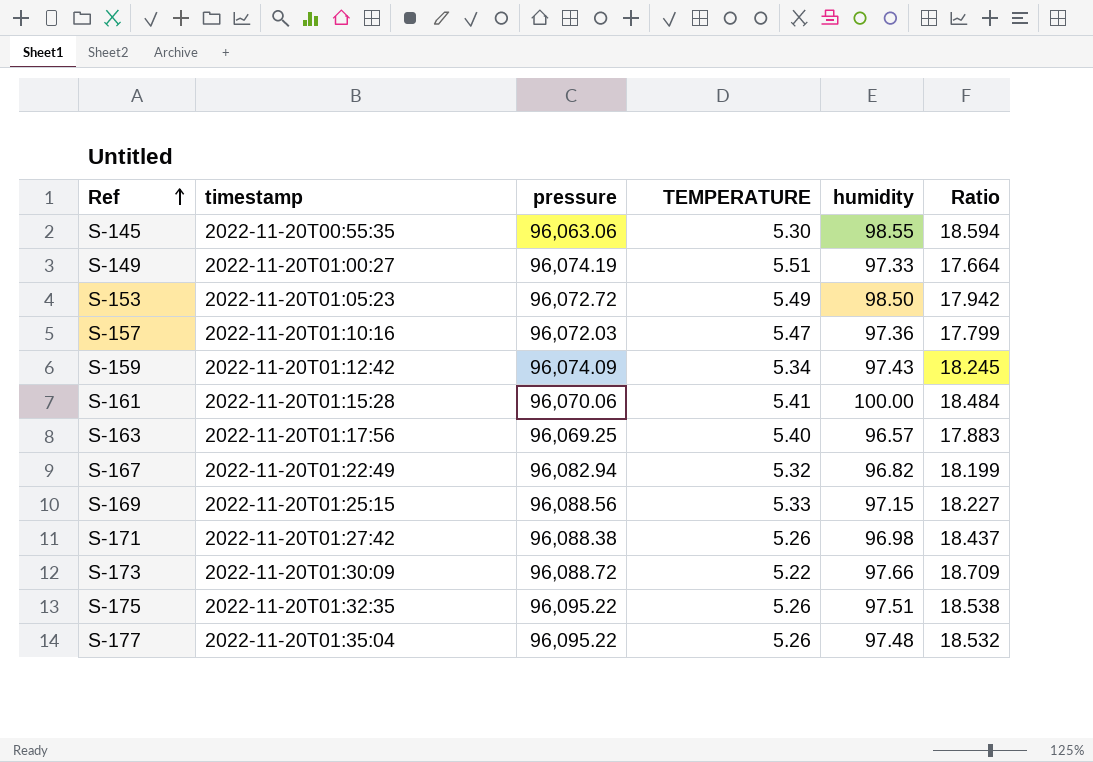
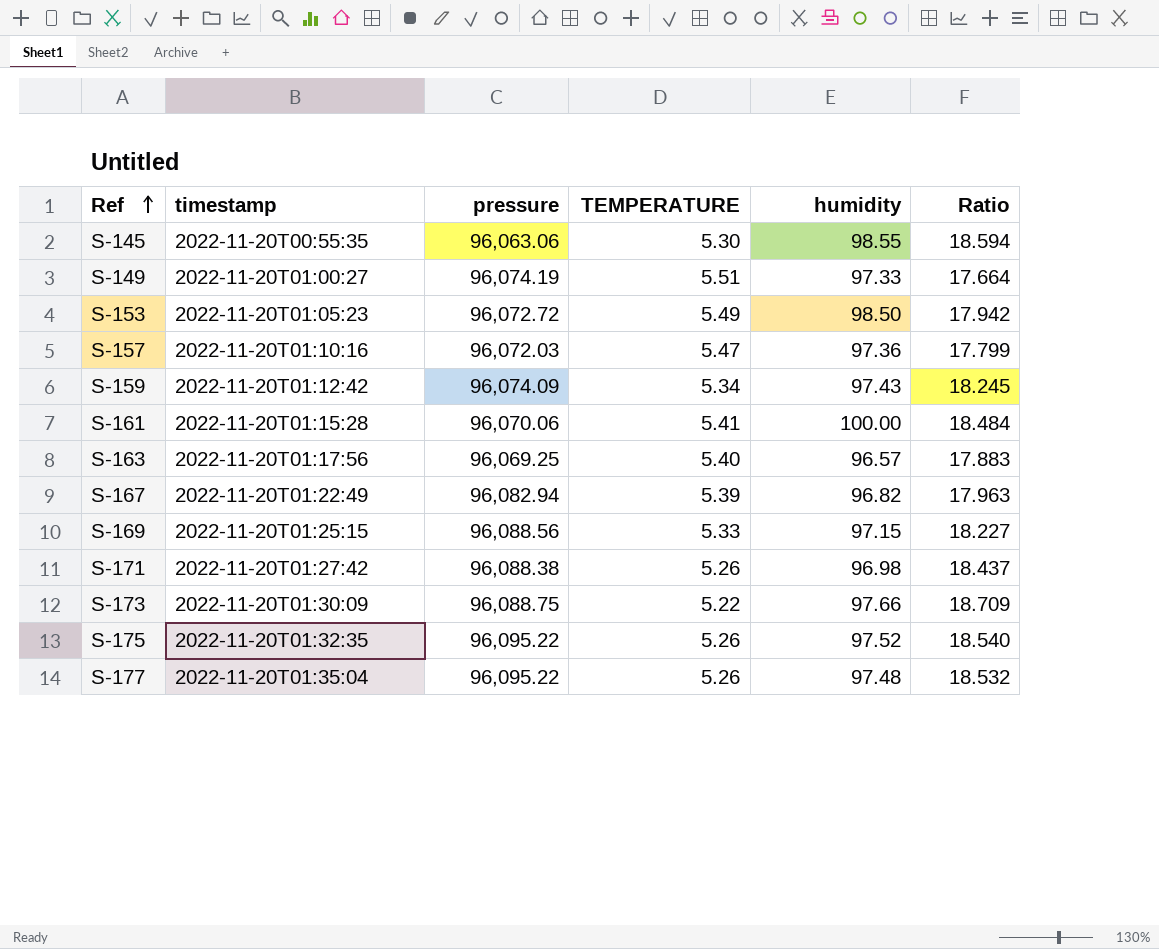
S-167 | TEMPERATURE: 5.32 -> 5.39
S-167 | Ratio: 18.199 -> 17.963
S-173 | pressure: 96,088.72 -> 96,088.75
S-175 | humidity: 97.51 -> 97.52
S-175 | Ratio: 18.538 -> 18.540

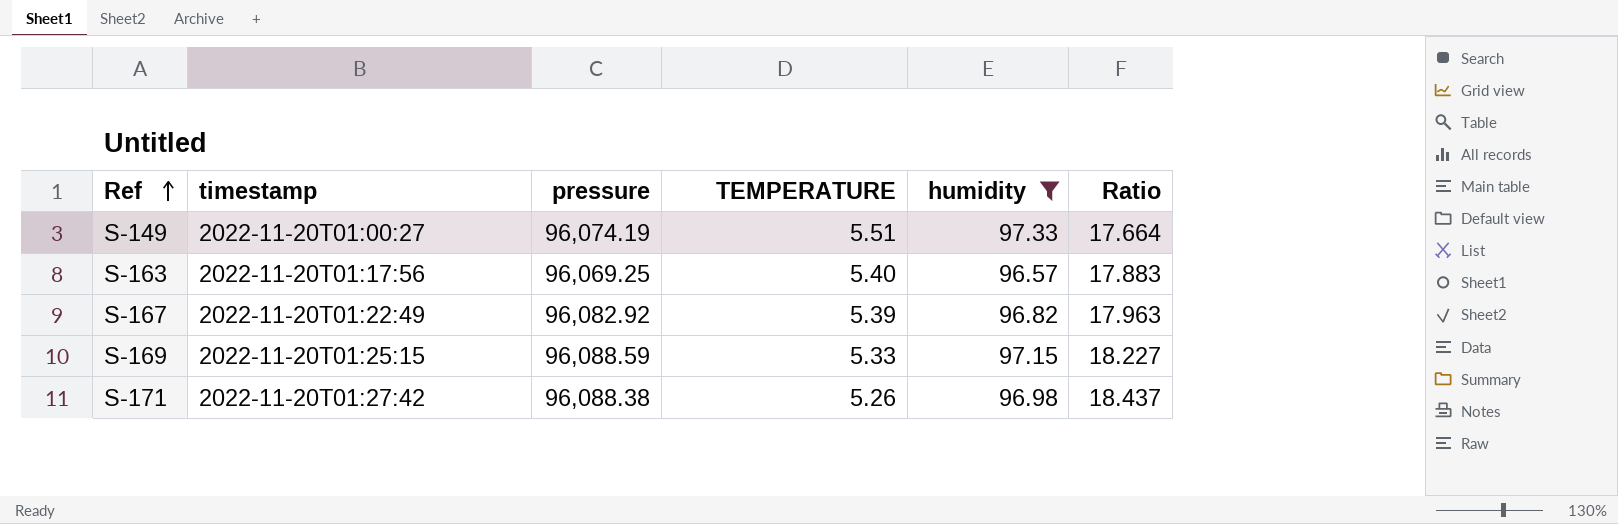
filter: none -> humidity <= 97.33
S-167 | pressure: 96,082.94 -> 96,082.92
S-169 | pressure: 96,088.56 -> 96,088.59

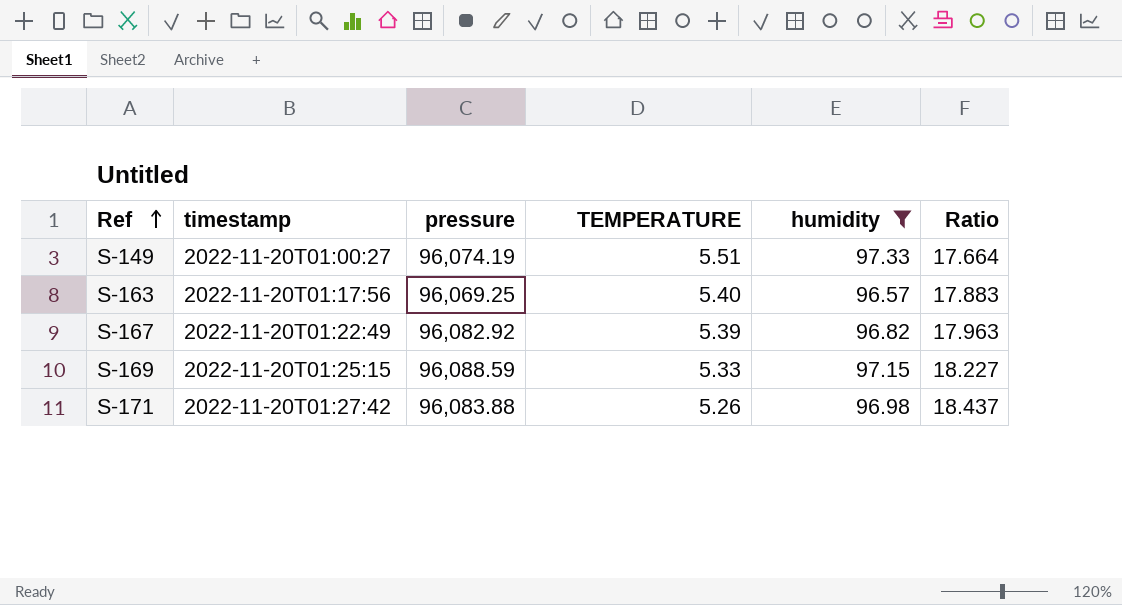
S-171 | pressure: 96,088.38 -> 96,083.88

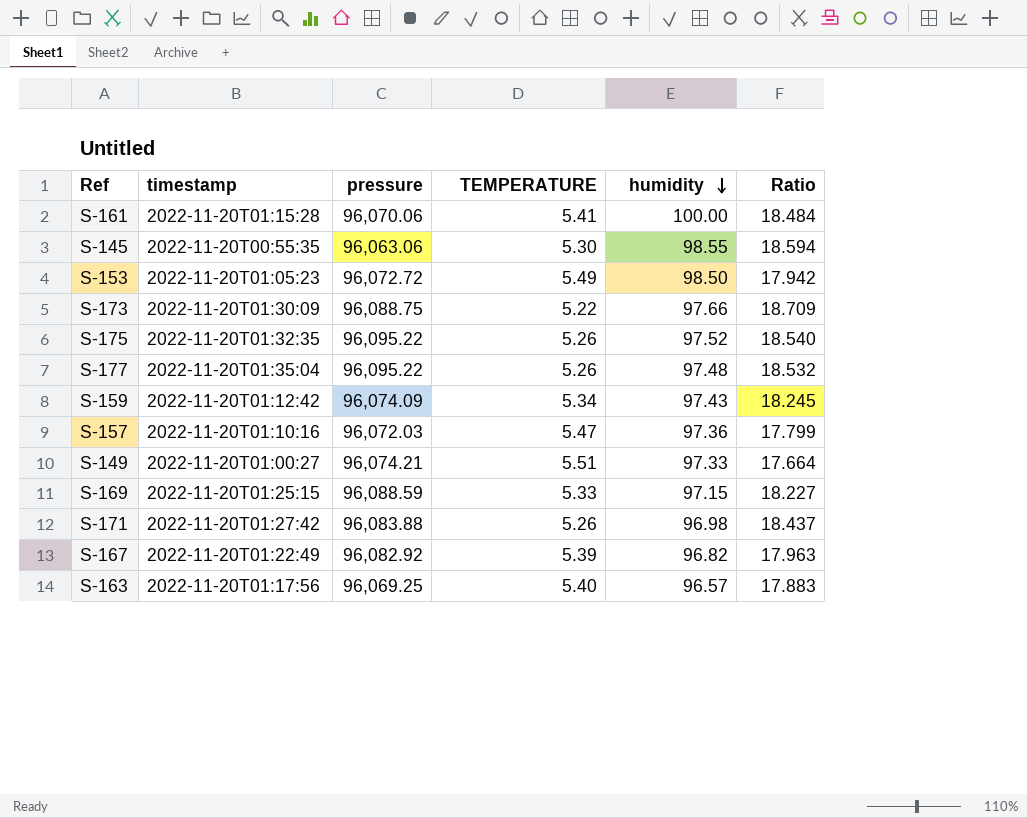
filter: humidity <= 97.33 -> none
row order: Ref ascending -> humidity descending
S-149 | pressure: 96,074.19 -> 96,074.21

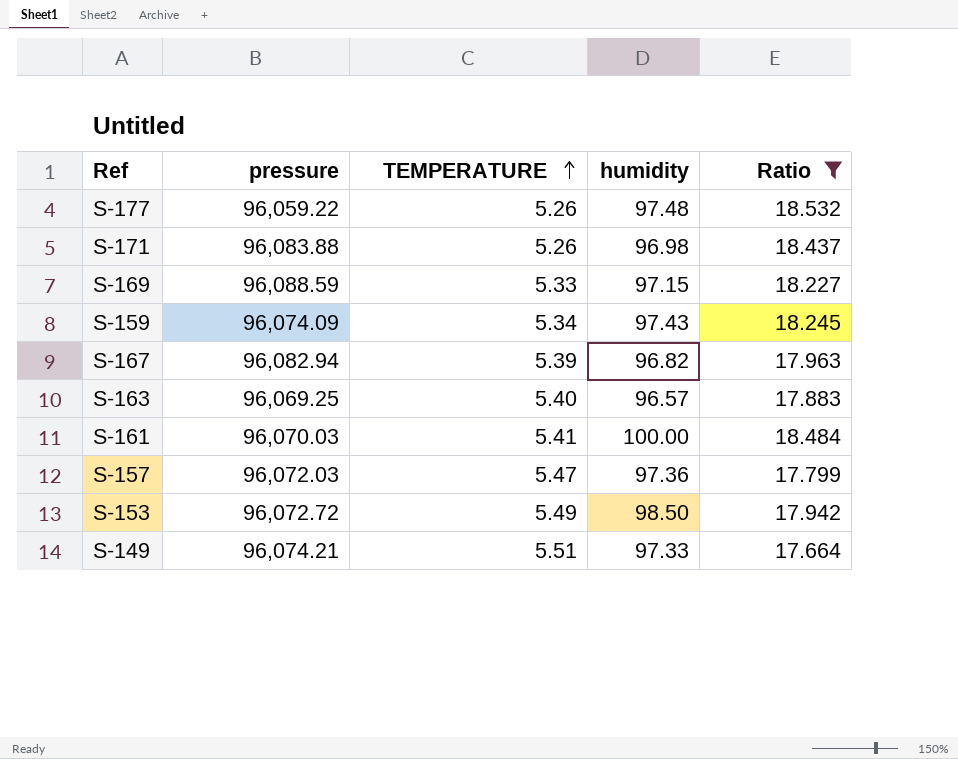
filter: none -> Ratio <= 18.532
row order: humidity descending -> TEMPERATURE ascending
column timestamp | position: 2 -> none
S-177 | pressure: 96,095.22 -> 96,059.22
S-167 | pressure: 96,082.92 -> 96,082.94
S-161 | pressure: 96,070.06 -> 96,070.03

